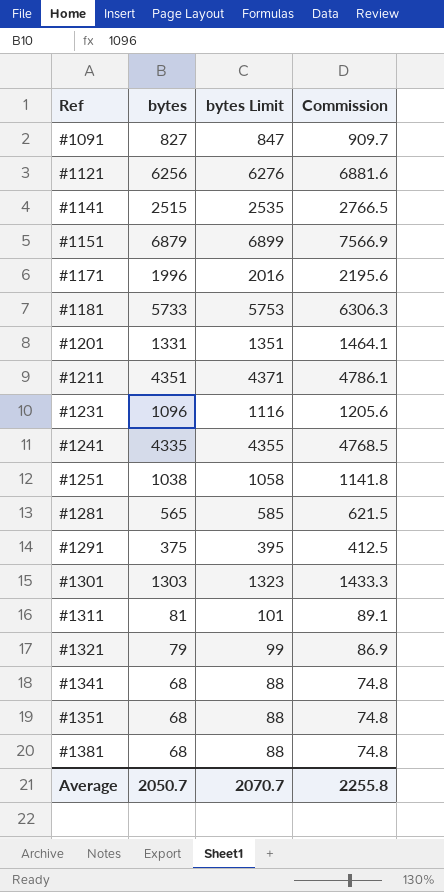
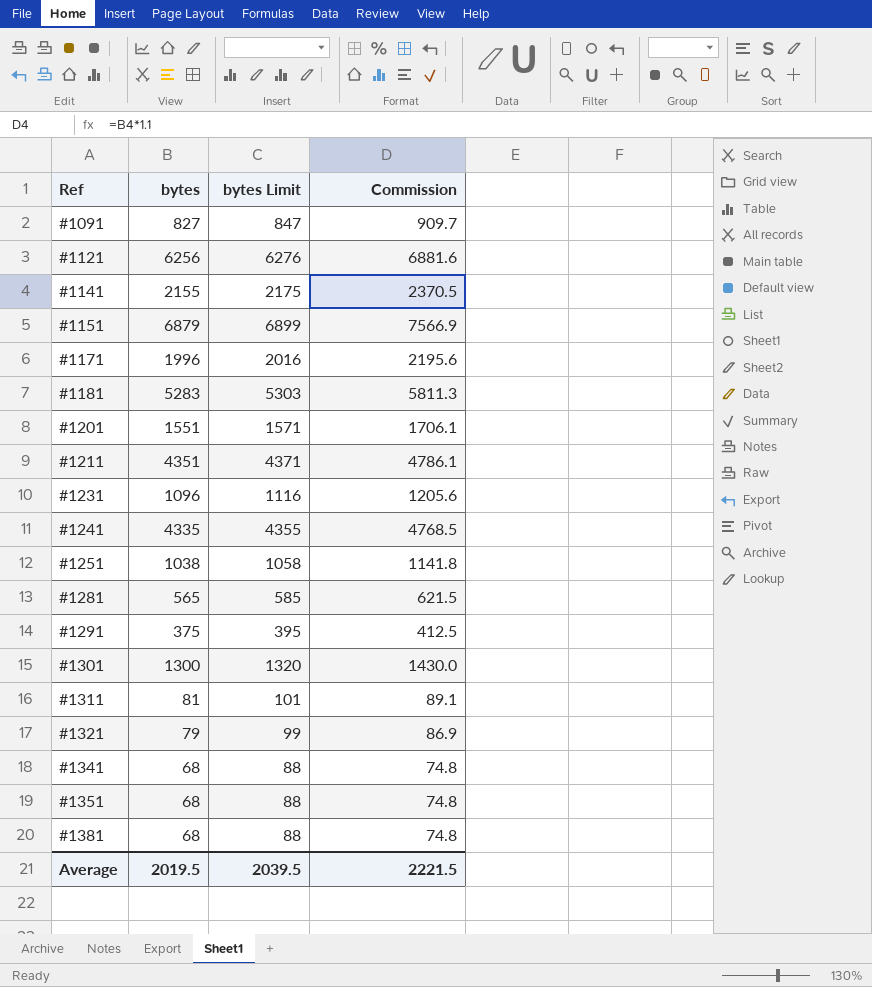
#1141 | bytes: 2515 -> 2155
#1141 | bytes Limit: 2535 -> 2175
#1141 | Commission: 2766.5 -> 2370.5
#1181 | bytes: 5733 -> 5283
#1181 | bytes Limit: 5753 -> 5303
#1181 | Commission: 6306.3 -> 5811.3
#1201 | bytes: 1331 -> 1551
#1201 | bytes Limit: 1351 -> 1571
#1201 | Commission: 1464.1 -> 1706.1
#1301 | bytes: 1303 -> 1300
#1301 | bytes Limit: 1323 -> 1320
#1301 | Commission: 1433.3 -> 1430.0
Average | bytes: 2050.7 -> 2019.5
Average | bytes Limit: 2070.7 -> 2039.5
Average | Commission: 2255.8 -> 2221.5

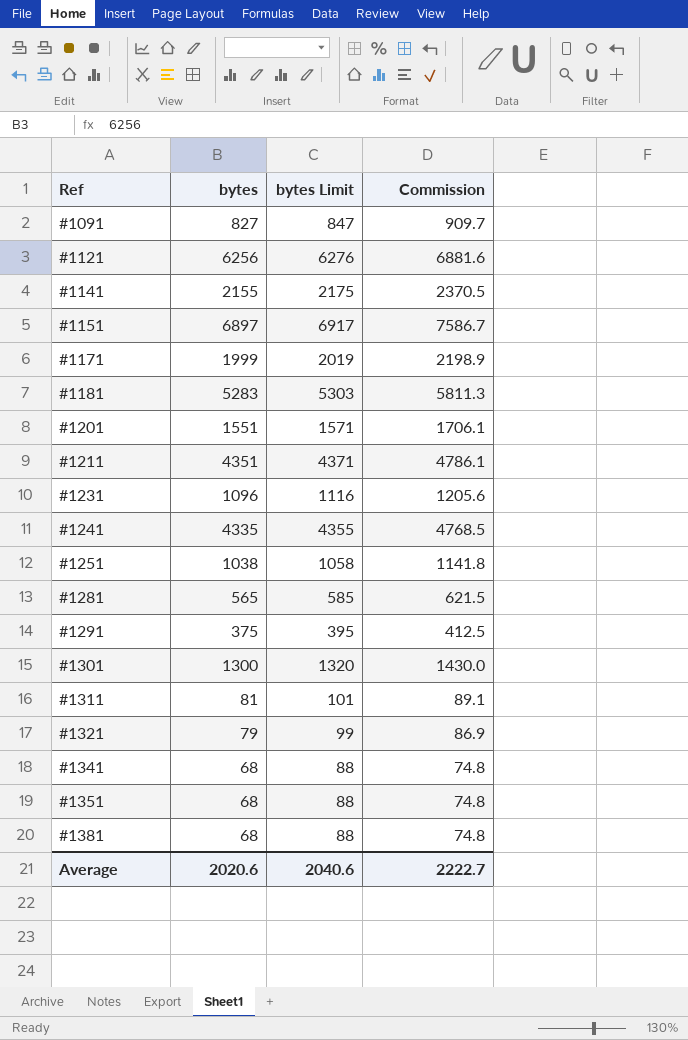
#1151 | bytes: 6879 -> 6897
#1151 | bytes Limit: 6899 -> 6917
#1151 | Commission: 7566.9 -> 7586.7
#1171 | bytes: 1996 -> 1999
#1171 | bytes Limit: 2016 -> 2019
#1171 | Commission: 2195.6 -> 2198.9
Average | bytes: 2019.5 -> 2020.6
Average | bytes Limit: 2039.5 -> 2040.6
Average | Commission: 2221.5 -> 2222.7

